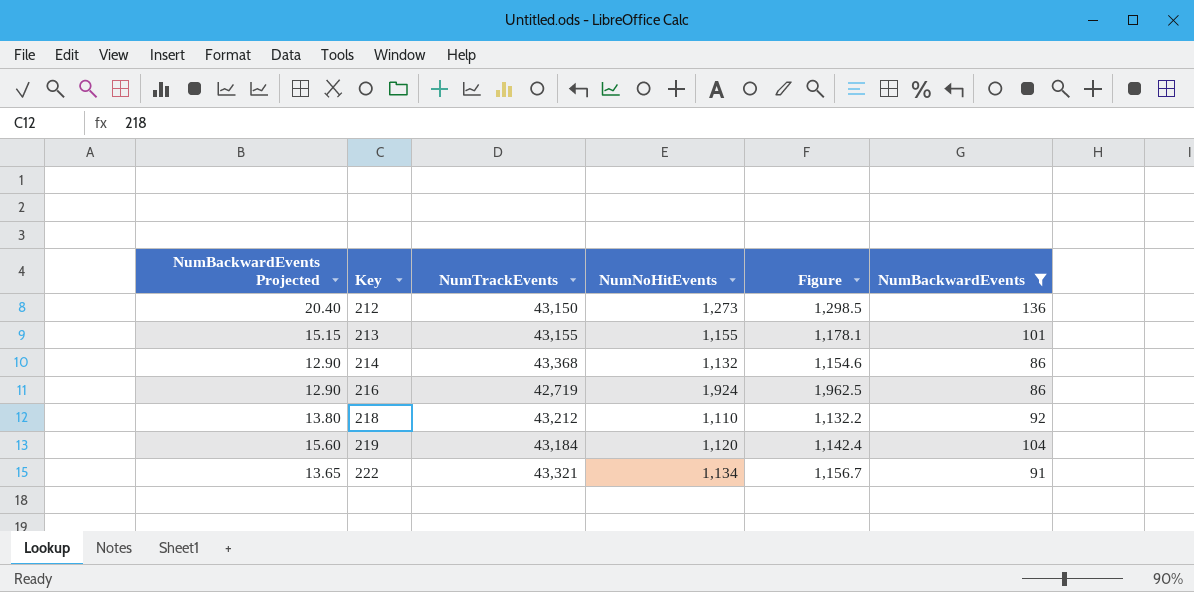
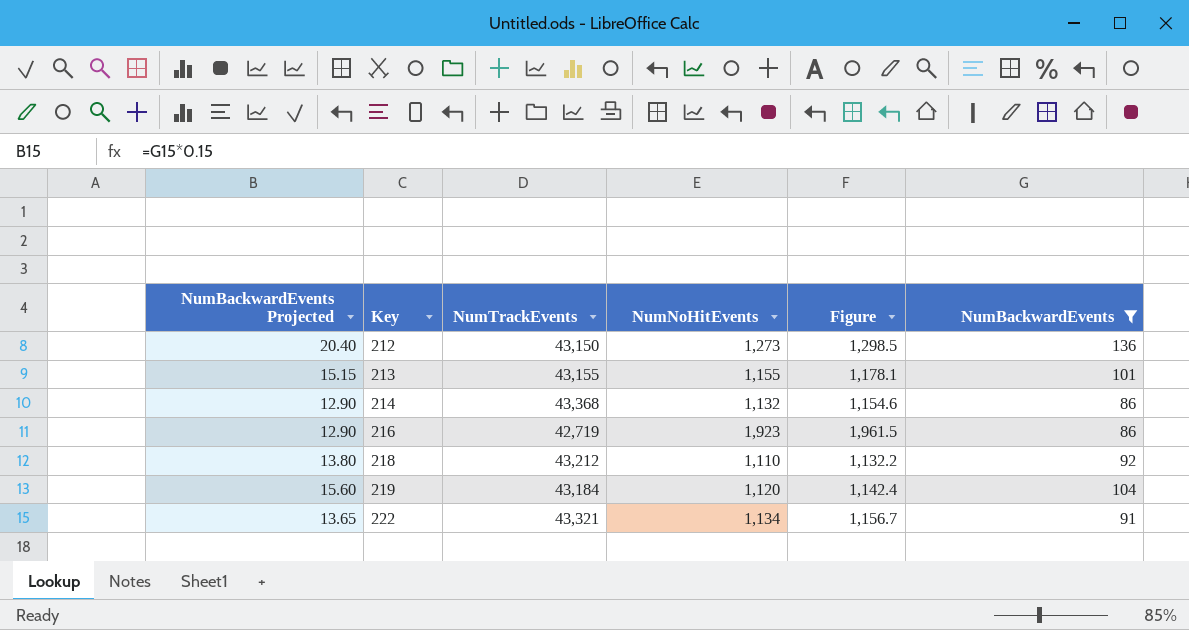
216 | NumNoHitEvents: 1,924 -> 1,923
216 | Figure: 1,962.5 -> 1,961.5

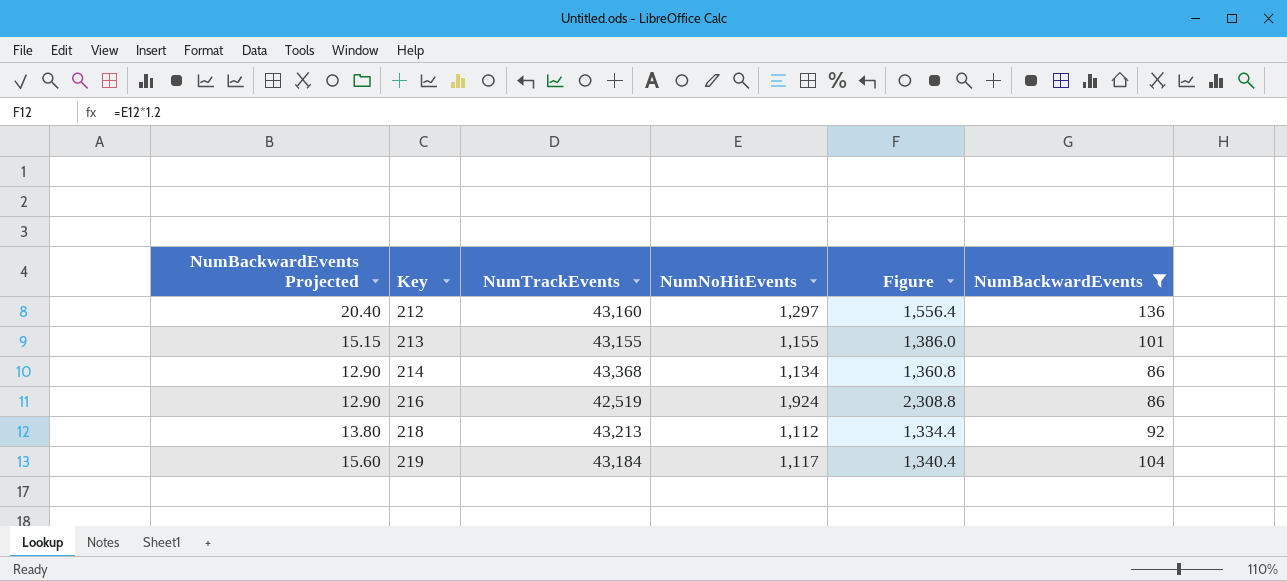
column Figure | formula: [NumNoHitEvents] * 1.02 -> [NumNoHitEvents] * 1.2
row 222: 13.65 | 43,321 | 1,134 | 1,156.7 | 91 -> none
212 | NumTrackEvents: 43,150 -> 43,160
212 | NumNoHitEvents: 1,273 -> 1,297
214 | NumNoHitEvents: 1,132 -> 1,134
216 | NumTrackEvents: 42,719 -> 42,519
216 | NumNoHitEvents: 1,923 -> 1,924
218 | NumTrackEvents: 43,212 -> 43,213
218 | NumNoHitEvents: 1,110 -> 1,112
219 | NumNoHitEvents: 1,120 -> 1,117

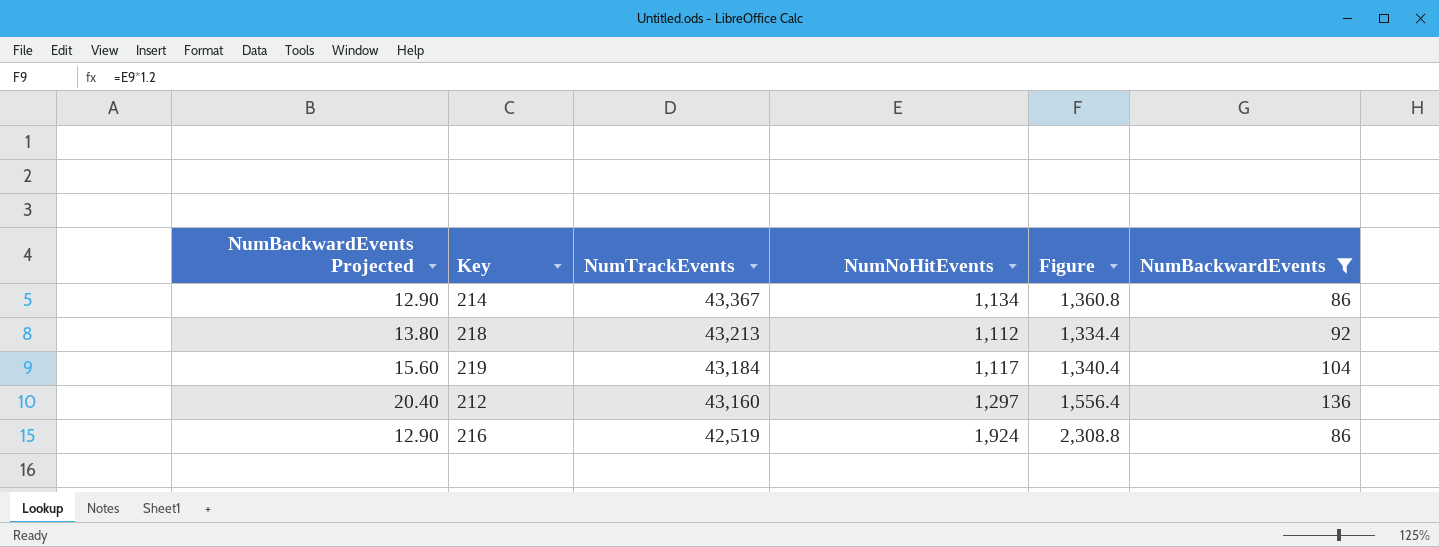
row order: Key ascending -> NumTrackEvents descending
row 213: 15.15 | 43,155 | 1,155 | 1,386.0 | 101 -> none
214 | NumTrackEvents: 43,368 -> 43,367

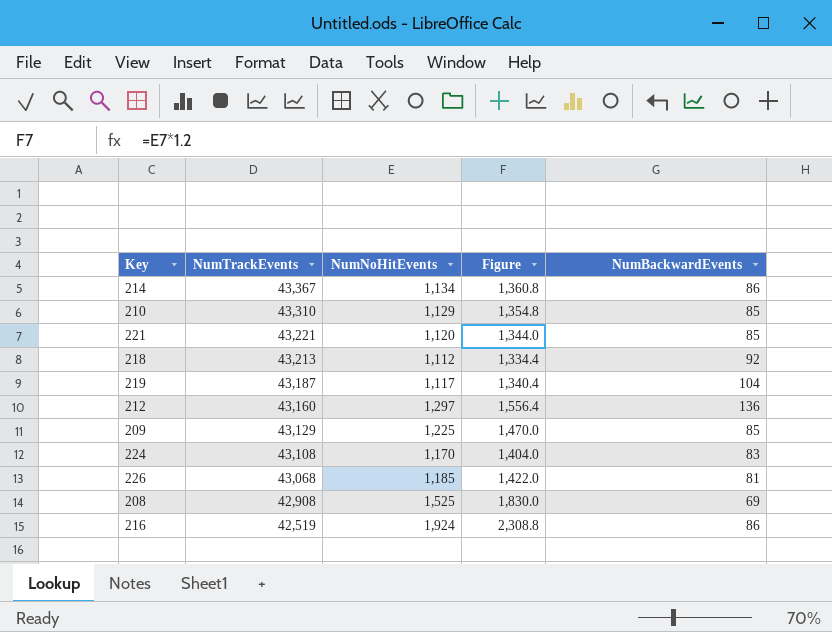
filter: NumBackwardEvents >= 86 -> none
column NumBackwardEvents Projected | formula: [NumBackwardEvents] * 0.15 -> none
219 | NumTrackEvents: 43,184 -> 43,187

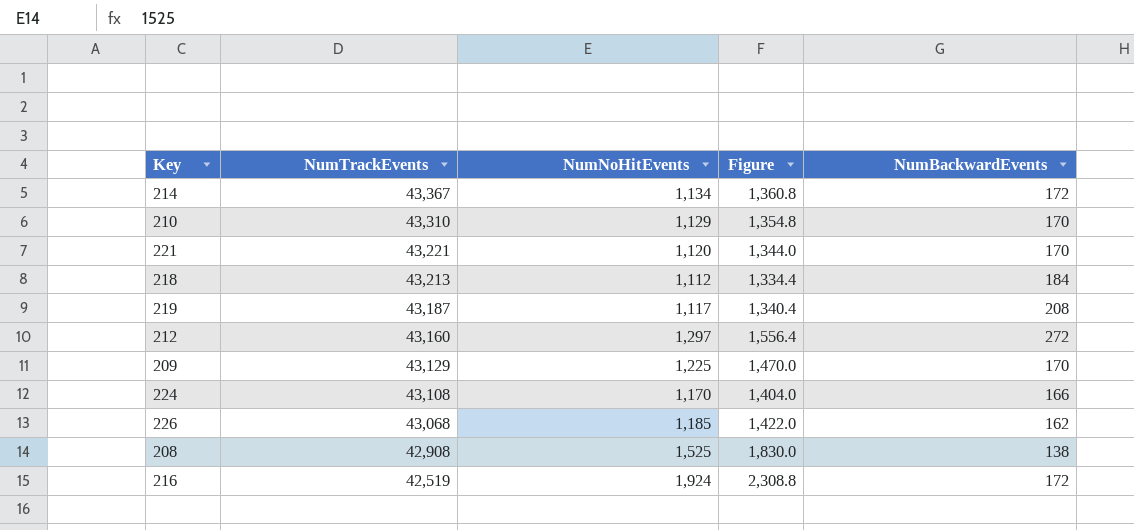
214 | NumBackwardEvents: 86 -> 172
210 | NumBackwardEvents: 85 -> 170
221 | NumBackwardEvents: 85 -> 170
218 | NumBackwardEvents: 92 -> 184
219 | NumBackwardEvents: 104 -> 208
212 | NumBackwardEvents: 136 -> 272
209 | NumBackwardEvents: 85 -> 170
224 | NumBackwardEvents: 83 -> 166
226 | NumBackwardEvents: 81 -> 162
208 | NumBackwardEvents: 69 -> 138
216 | NumBackwardEvents: 86 -> 172

